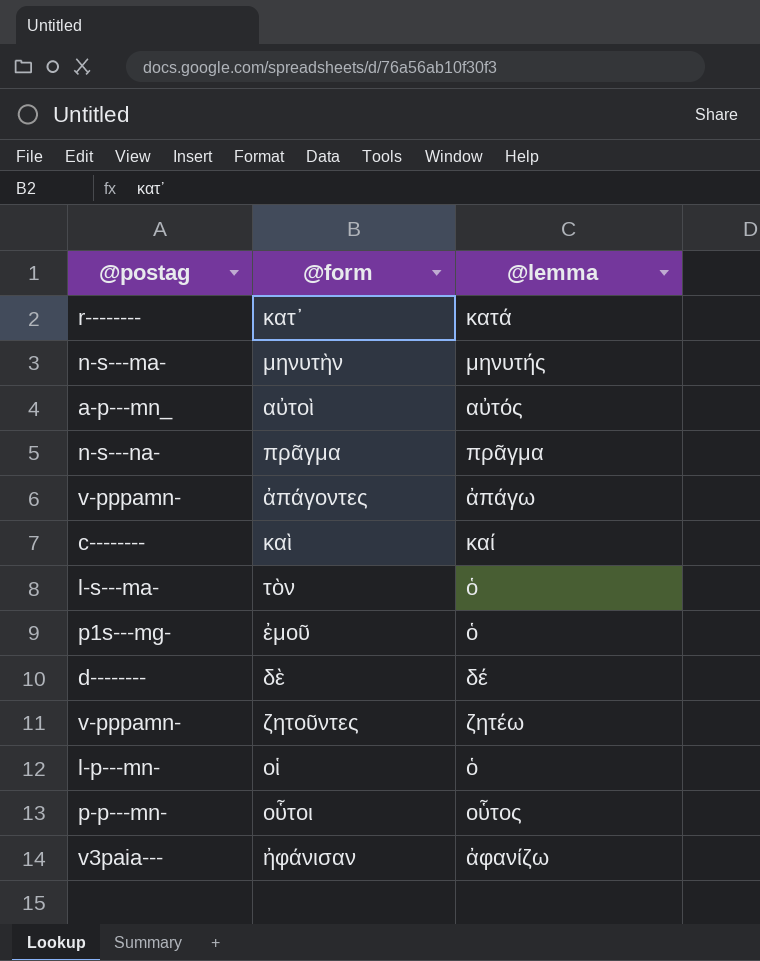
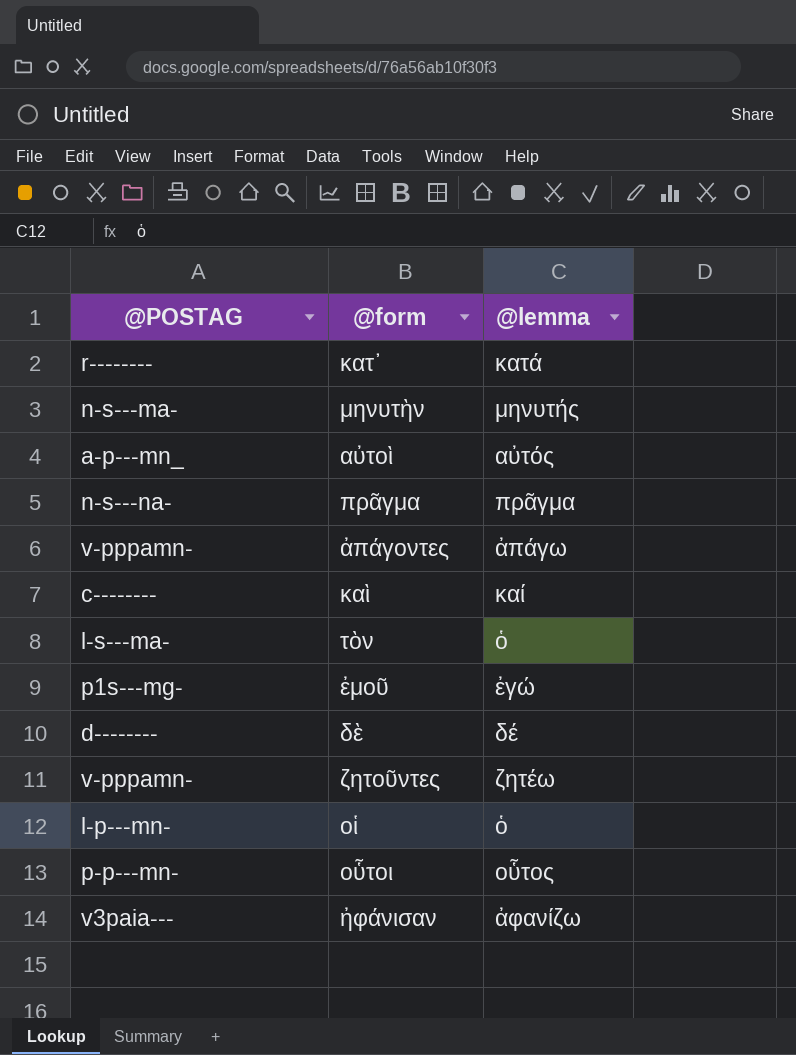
column name: @postag -> @POSTAG
ἐμοῦ | @lemma: ὁ -> ἐγώ

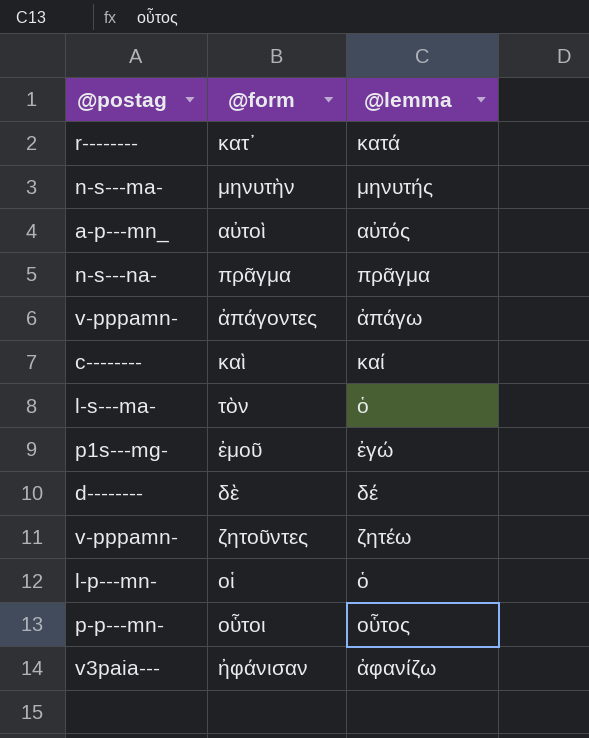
column name: @POSTAG -> @postag

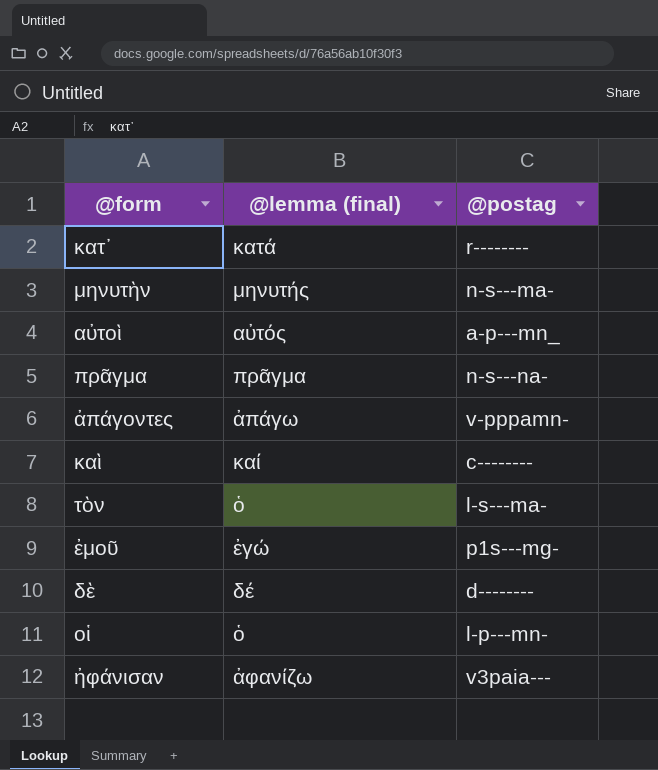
column name: @lemma -> @lemma (final)
column @postag | position: 1 -> 3
row ζητοῦντες: v-pppamn- | ζητέω -> none
row οὗτοι: p-p---mn- | οὗτος -> none

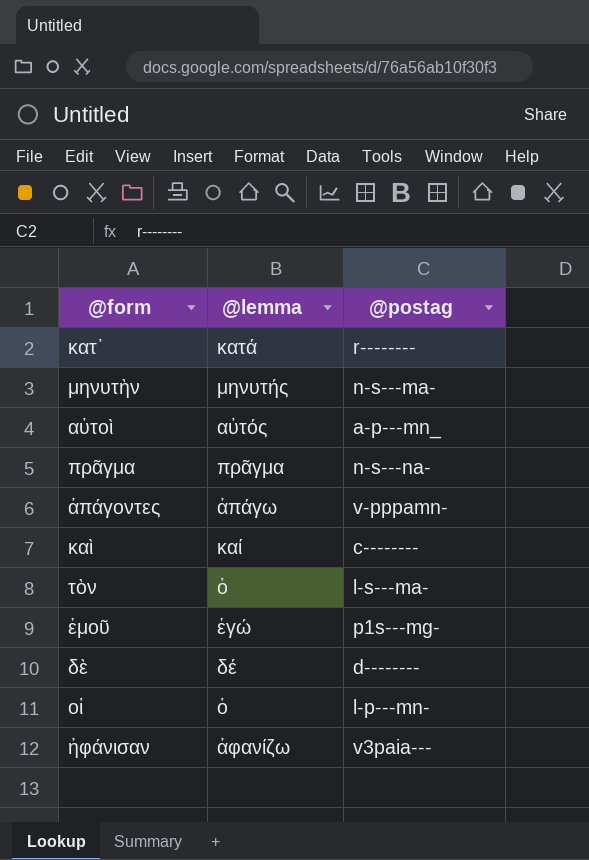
column name: @lemma (final) -> @lemma

